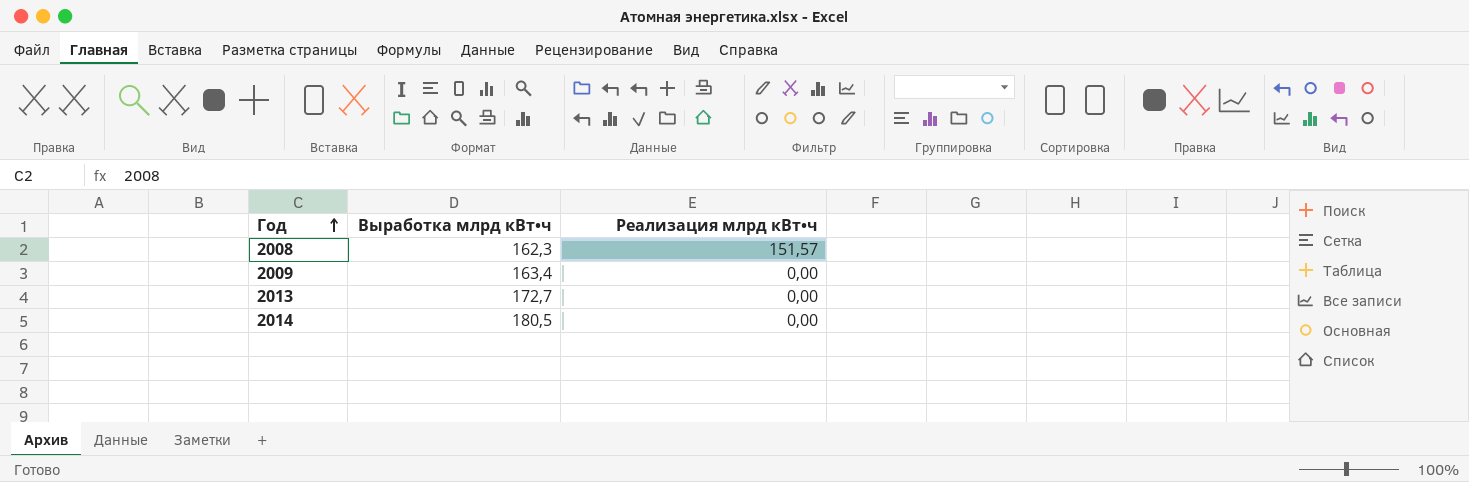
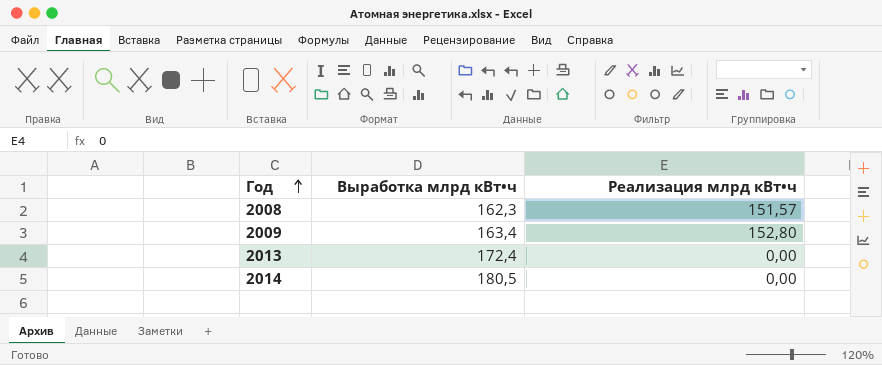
2009 | Реализация млрд кВт•ч: 0,00 -> 152,80
2013 | Выработка млрд кВт•ч: 172,7 -> 172,4

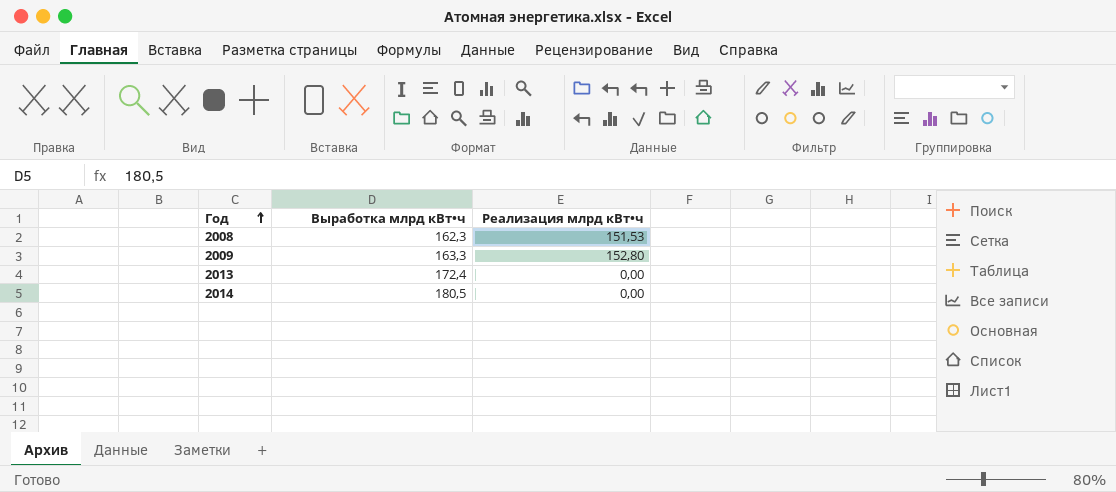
2008 | Реализация млрд кВт•ч: 151,57 -> 151,53
2009 | Выработка млрд кВт•ч: 163,4 -> 163,3

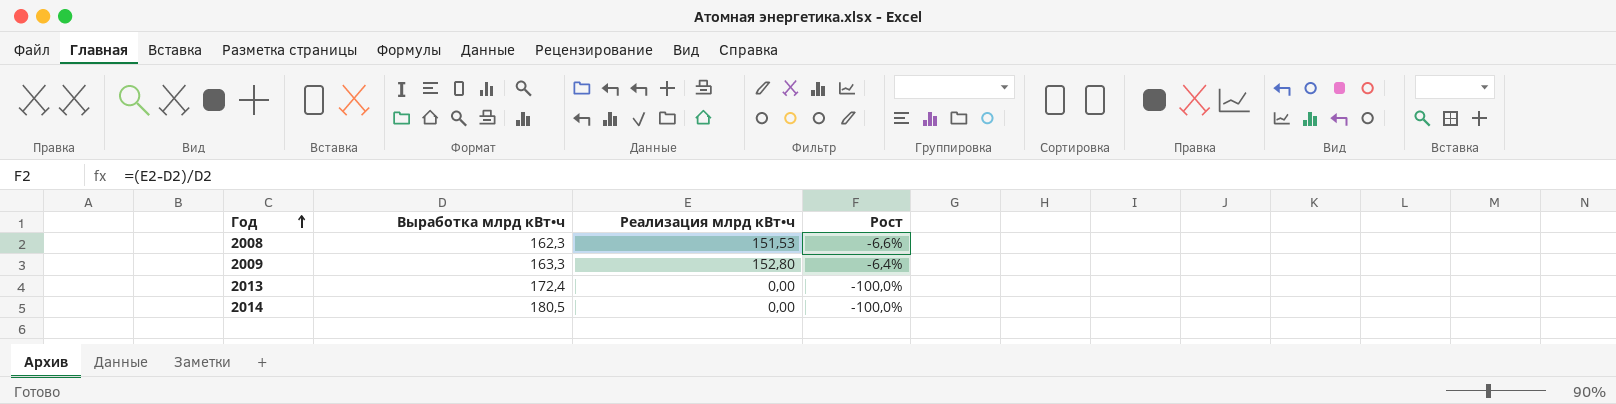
column Рост | formula: none -> ([Реализация млрд кВт•ч] - [Выработка млрд кВт•ч]) / [Выработка млрд кВт•ч]

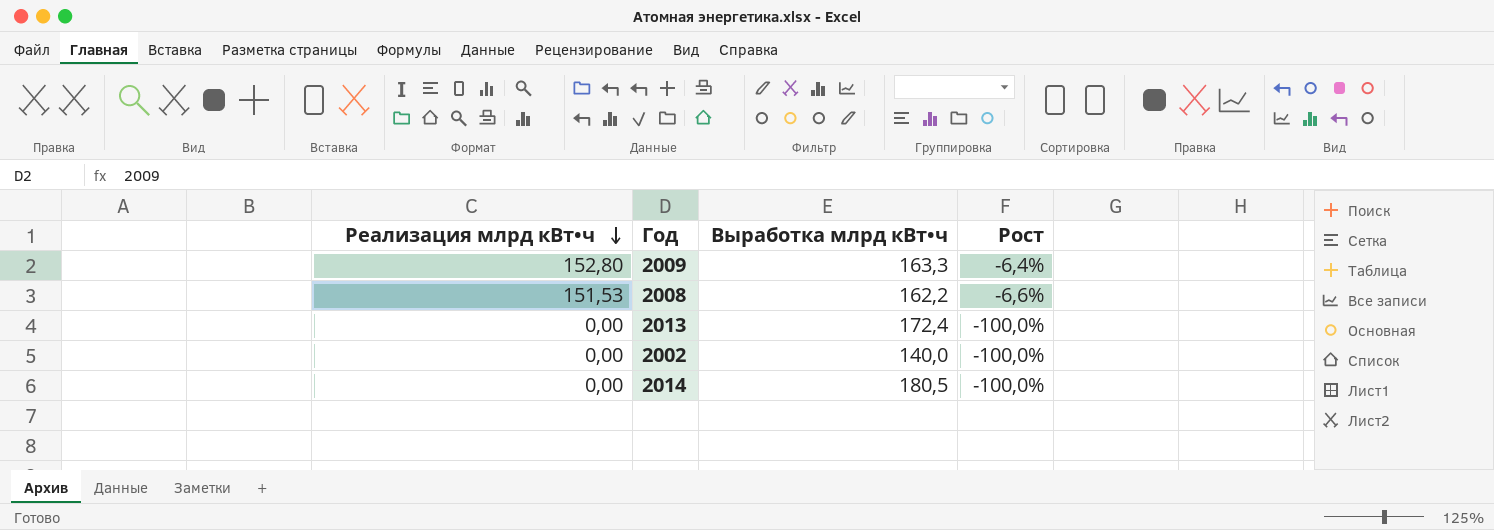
row order: Год ascending -> Реализация млрд кВт•ч descending
column Реализация млрд кВт•ч | position: 3 -> 1
2008 | Выработка млрд кВт•ч: 162,3 -> 162,2
row 2002: none -> 0,00 | 140,0 | -100,0%

